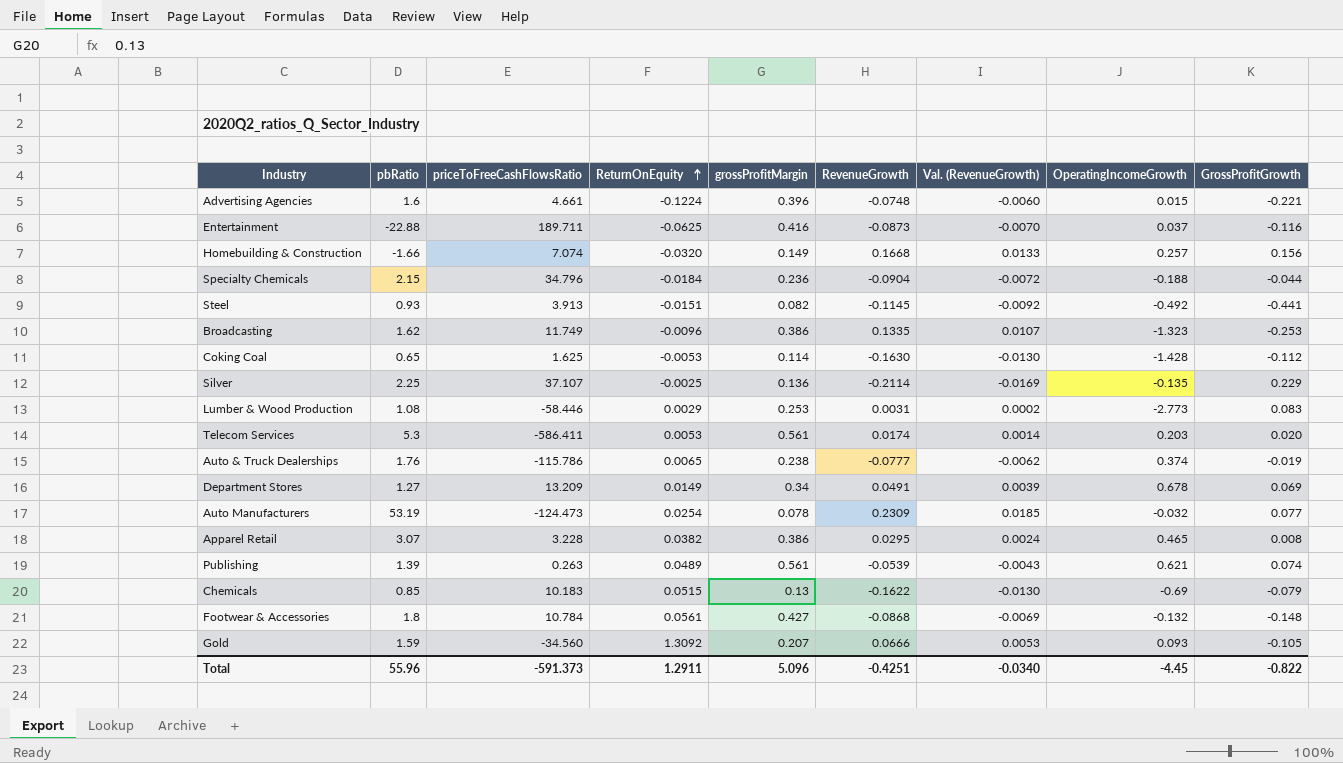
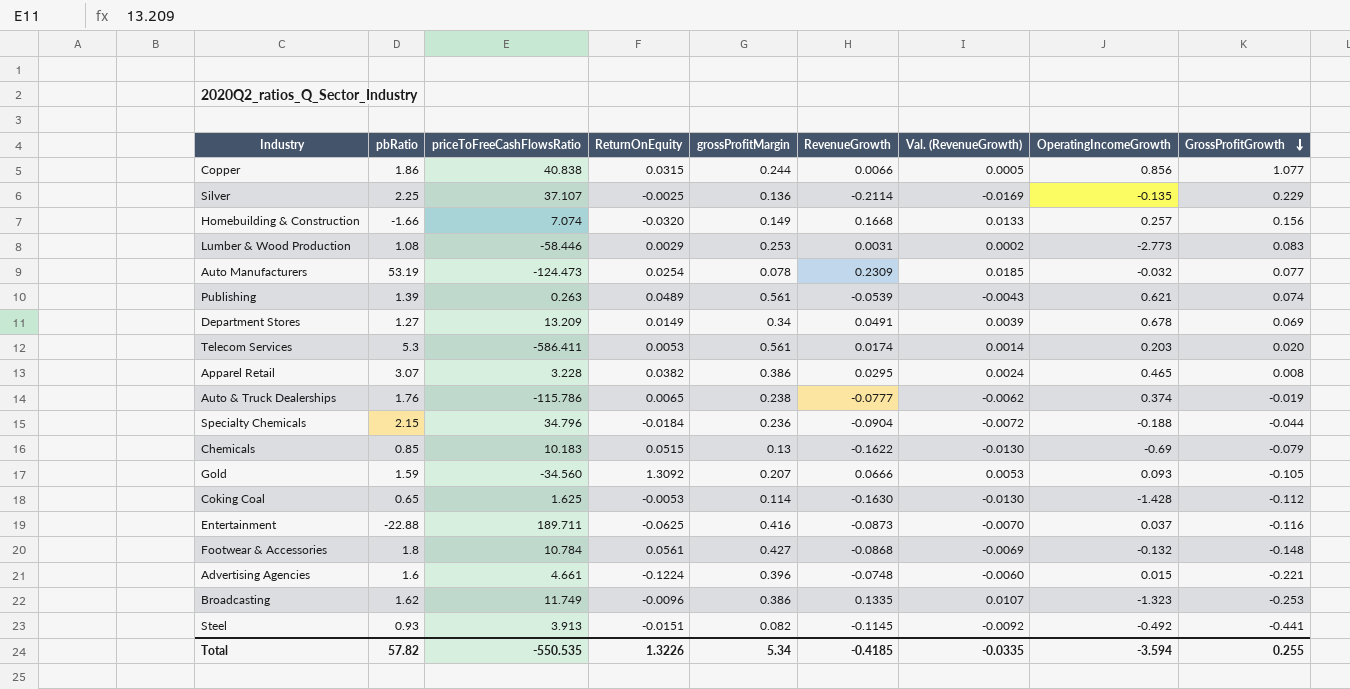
row order: ReturnOnEquity ascending -> GrossProfitGrowth descending
row Copper: none -> 1.86 | 40.838 | 0.0315 | 0.244 | 0.0066 | 0.0005 | 0.856 | 1.077
Total | pbRatio: 55.96 -> 57.82
Total | priceToFreeCashFlowsRatio: -591.373 -> -550.535
Total | ReturnOnEquity: 1.2911 -> 1.3226
Total | grossProfitMargin: 5.096 -> 5.34
Total | RevenueGrowth: -0.4251 -> -0.4185
Total | Val. (RevenueGrowth): -0.0340 -> -0.0335
Total | OperatingIncomeGrowth: -4.45 -> -3.594
Total | GrossProfitGrowth: -0.822 -> 0.255

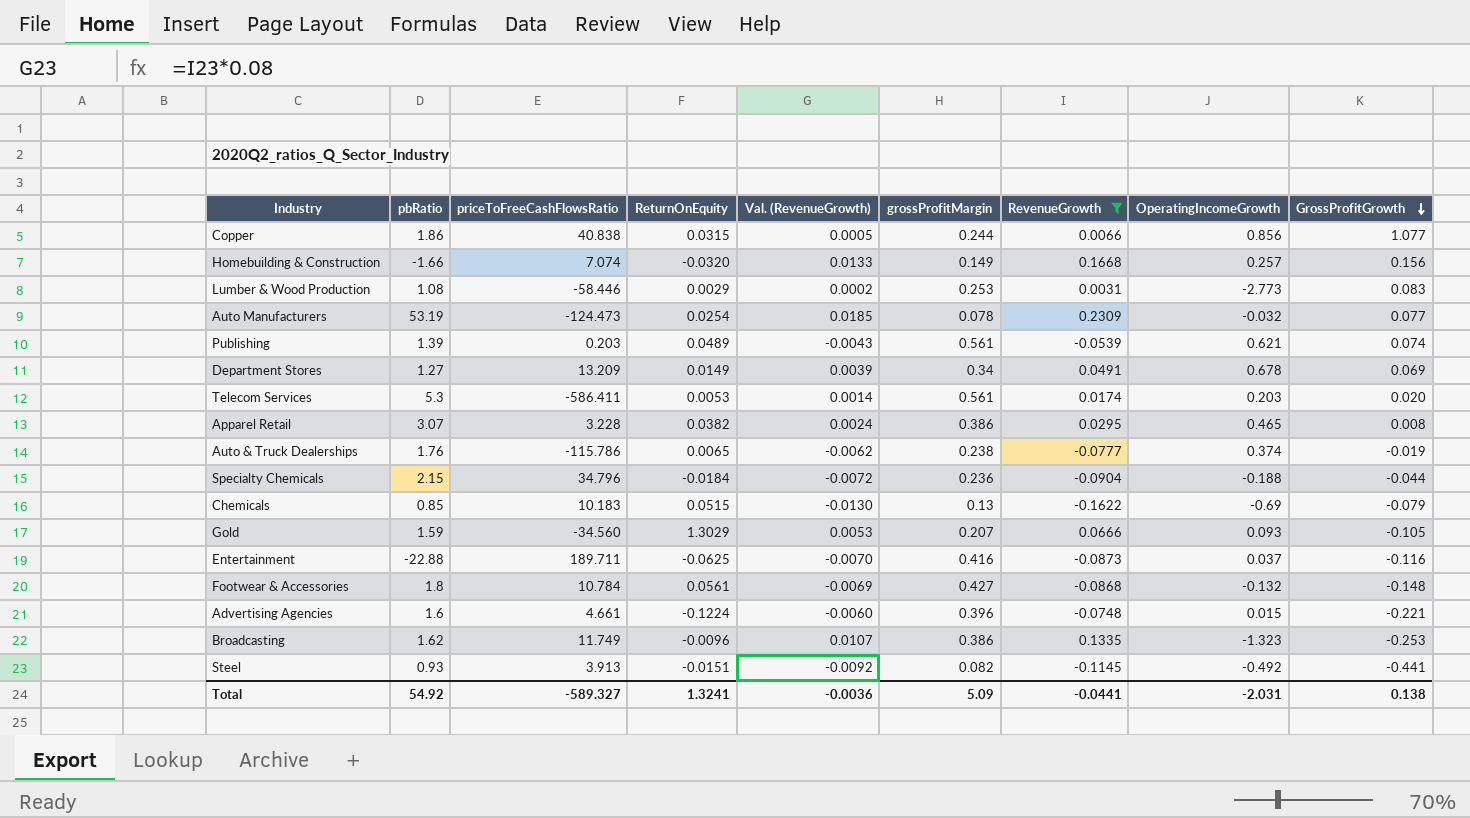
filter: none -> RevenueGrowth >= -0.1622
column Val. (RevenueGrowth) | position: 7 -> 5
Publishing | priceToFreeCashFlowsRatio: 0.263 -> 0.203
Gold | ReturnOnEquity: 1.3092 -> 1.3029
Total | pbRatio: 57.82 -> 54.92
Total | priceToFreeCashFlowsRatio: -550.535 -> -589.327
Total | ReturnOnEquity: 1.3226 -> 1.3241
Total | Val. (RevenueGrowth): -0.0335 -> -0.0036
Total | grossProfitMargin: 5.34 -> 5.09
Total | RevenueGrowth: -0.4185 -> -0.0441
Total | OperatingIncomeGrowth: -3.594 -> -2.031
Total | GrossProfitGrowth: 0.255 -> 0.138

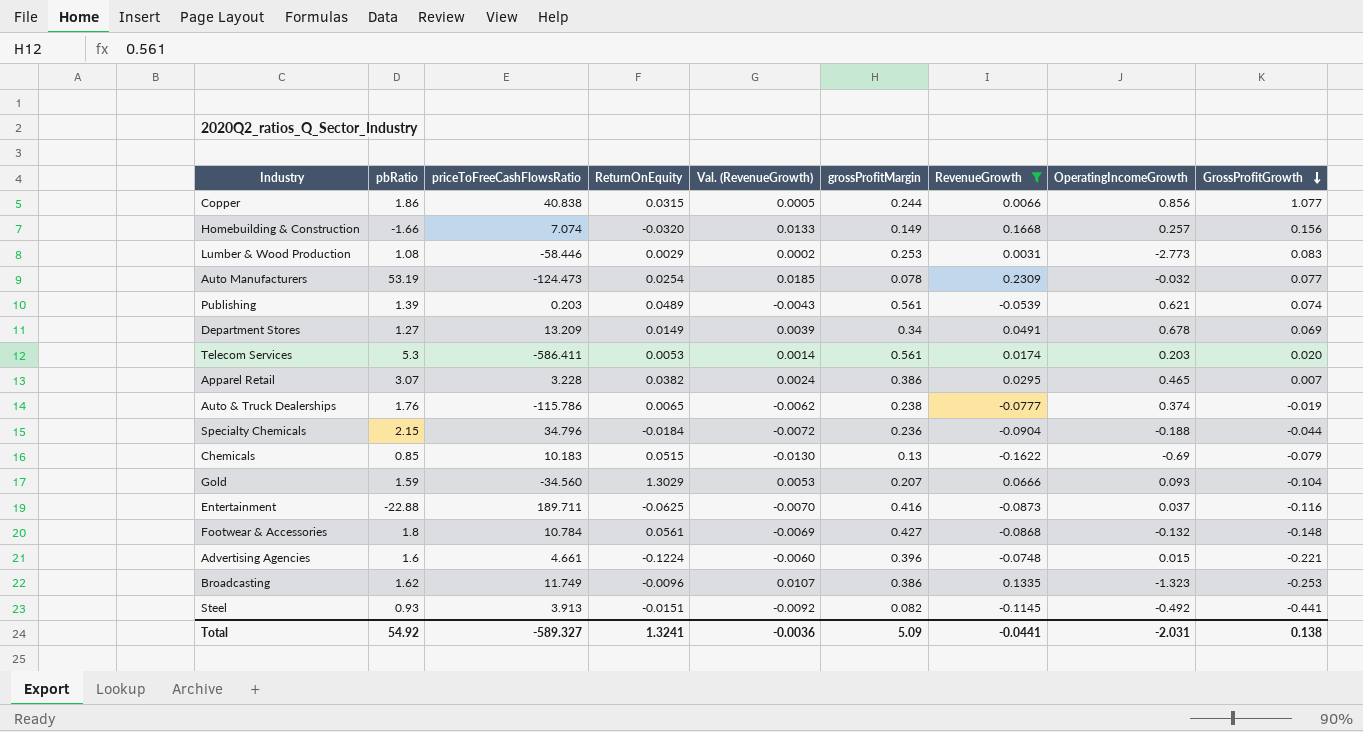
Apparel Retail | GrossProfitGrowth: 0.008 -> 0.007
Gold | GrossProfitGrowth: -0.105 -> -0.104

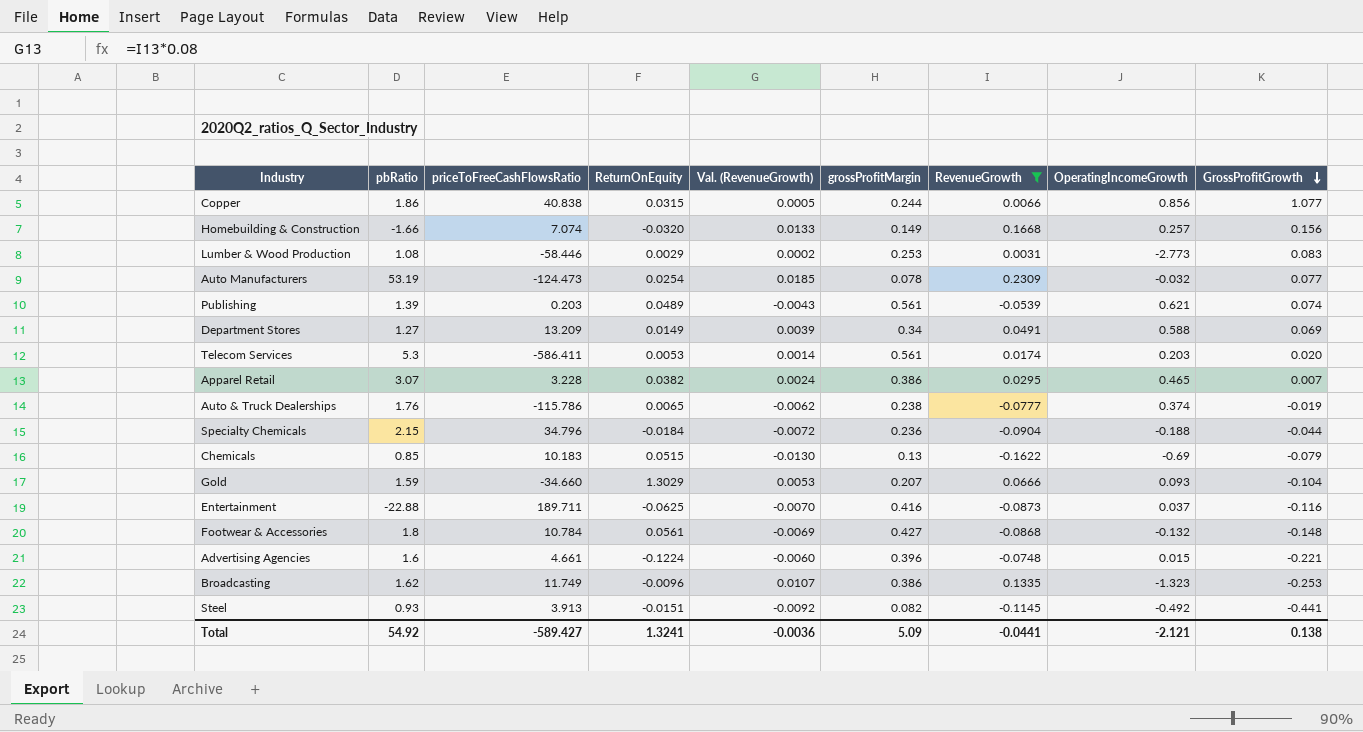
Department Stores | OperatingIncomeGrowth: 0.678 -> 0.588
Gold | priceToFreeCashFlowsRatio: -34.560 -> -34.660
Total | priceToFreeCashFlowsRatio: -589.327 -> -589.427
Total | OperatingIncomeGrowth: -2.031 -> -2.121

